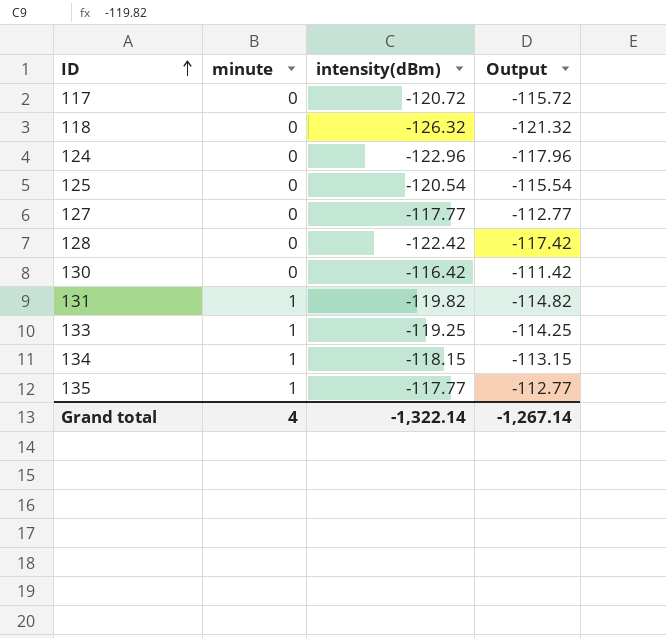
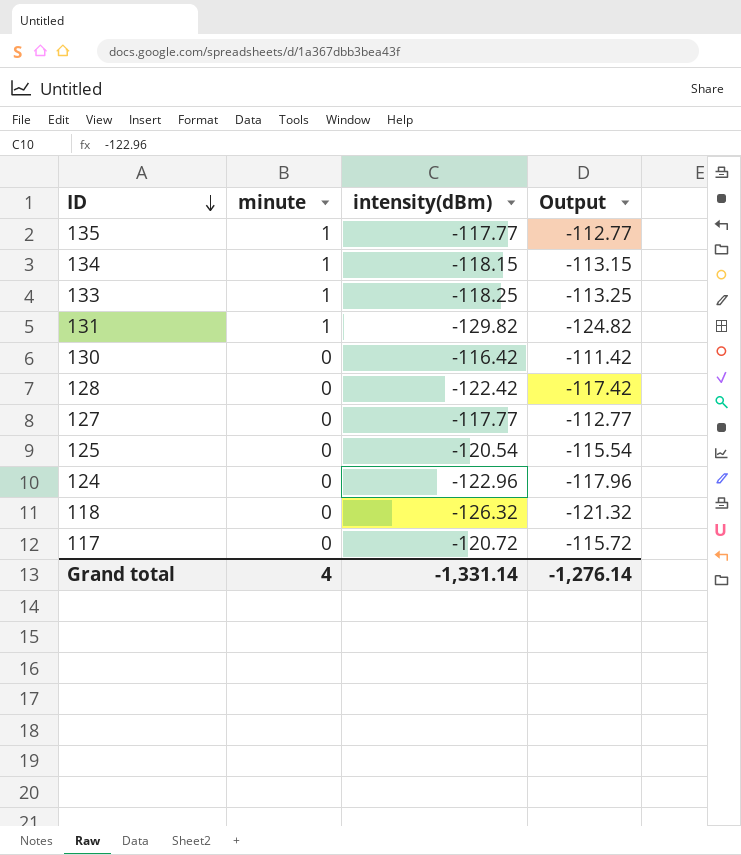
row order: ID ascending -> ID descending
133 | intensity(dBm): -119.25 -> -118.25
133 | Output: -114.25 -> -113.25
131 | intensity(dBm): -119.82 -> -129.82
131 | Output: -114.82 -> -124.82
Grand total | intensity(dBm): -1,322.14 -> -1,331.14
Grand total | Output: -1,267.14 -> -1,276.14

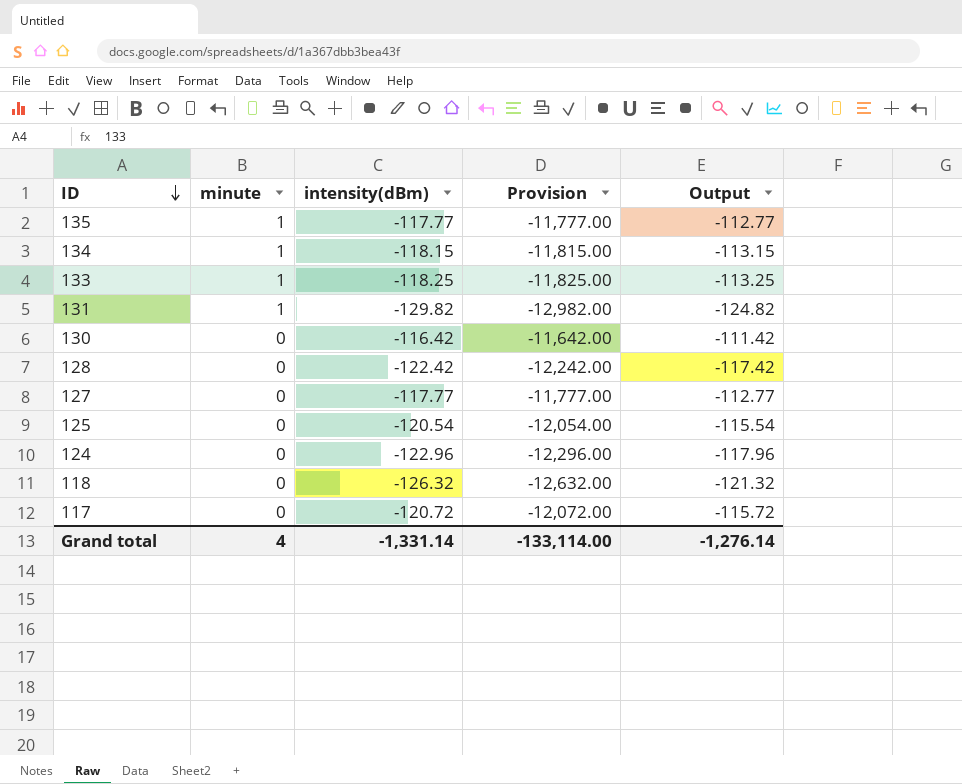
column Provision | formula: none -> [intensity(dBm)] * 100

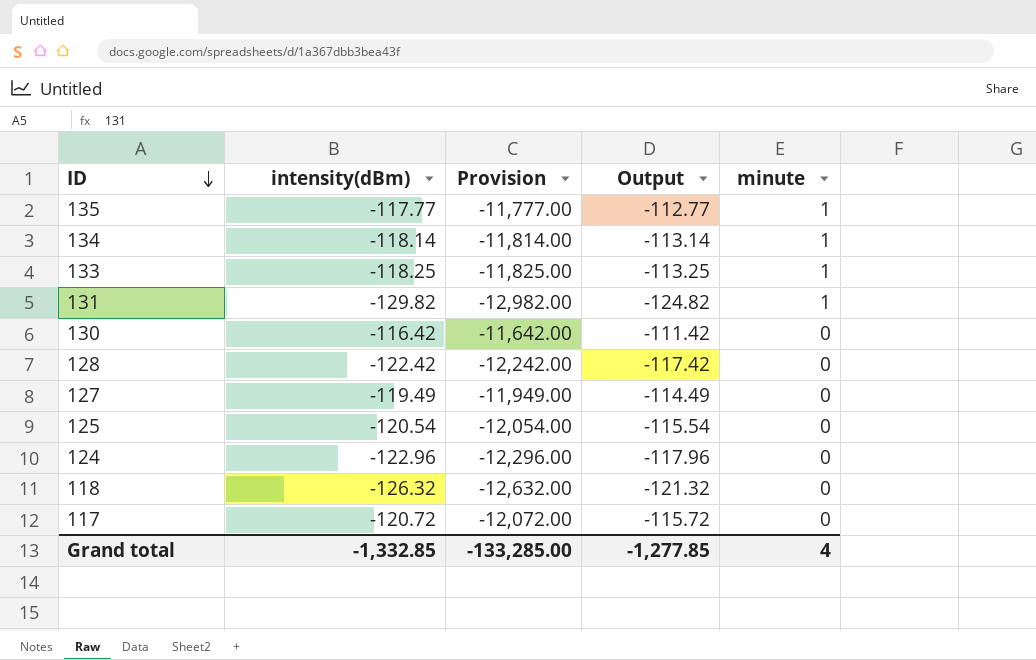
column minute | position: 2 -> 5
134 | intensity(dBm): -118.15 -> -118.14
134 | Provision: -11,815.00 -> -11,814.00
134 | Output: -113.15 -> -113.14
127 | intensity(dBm): -117.77 -> -119.49
127 | Provision: -11,777.00 -> -11,949.00
127 | Output: -112.77 -> -114.49
Grand total | intensity(dBm): -1,331.14 -> -1,332.85
Grand total | Provision: -133,114.00 -> -133,285.00
Grand total | Output: -1,276.14 -> -1,277.85

